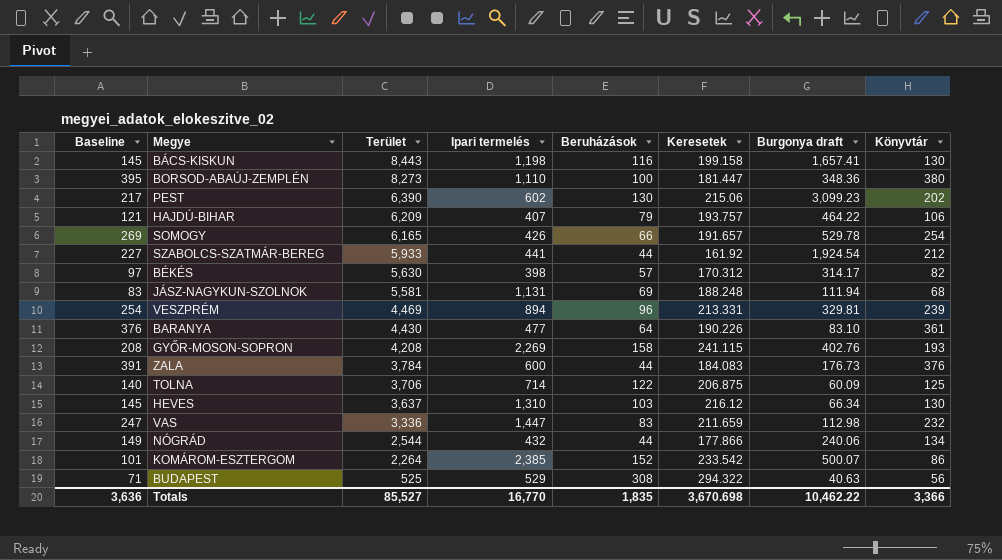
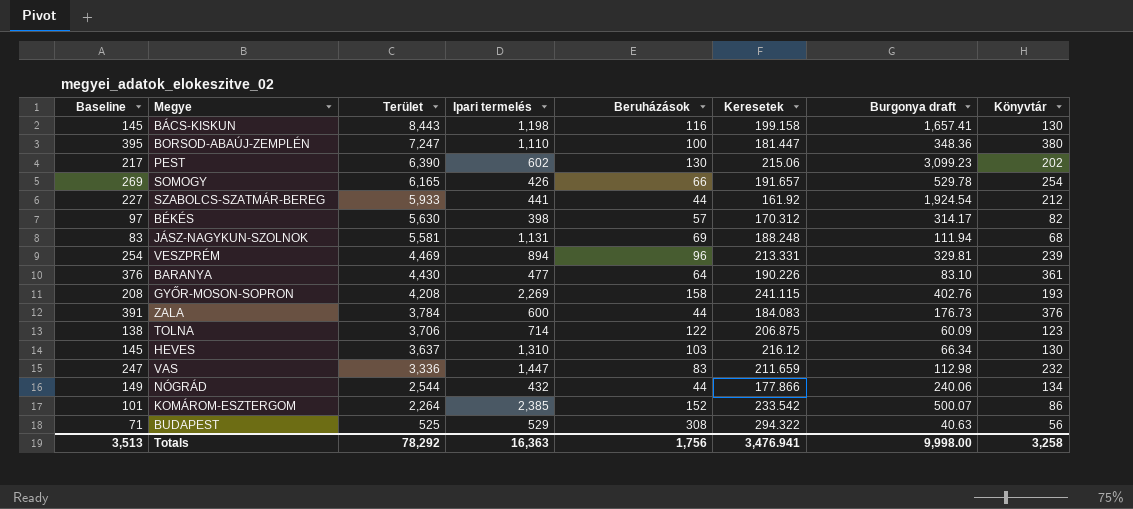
row HAJDÚ-BIHAR: 121 | 6,209 | 407 | 79 | 193.757 | 464.22 | 106 -> none
BORSOD-ABAÚJ-ZEMPLÉN | Terület: 8,273 -> 7,247
TOLNA | Baseline: 140 -> 138
TOLNA | Könyvtár: 125 -> 123
Totals | Baseline: 3,636 -> 3,513
Totals | Terület: 85,527 -> 78,292
Totals | Ipari termelés: 16,770 -> 16,363
Totals | Beruházások: 1,835 -> 1,756
Totals | Keresetek: 3,670.698 -> 3,476.941
Totals | Burgonya draft: 10,462.22 -> 9,998.00
Totals | Könyvtár: 3,366 -> 3,258

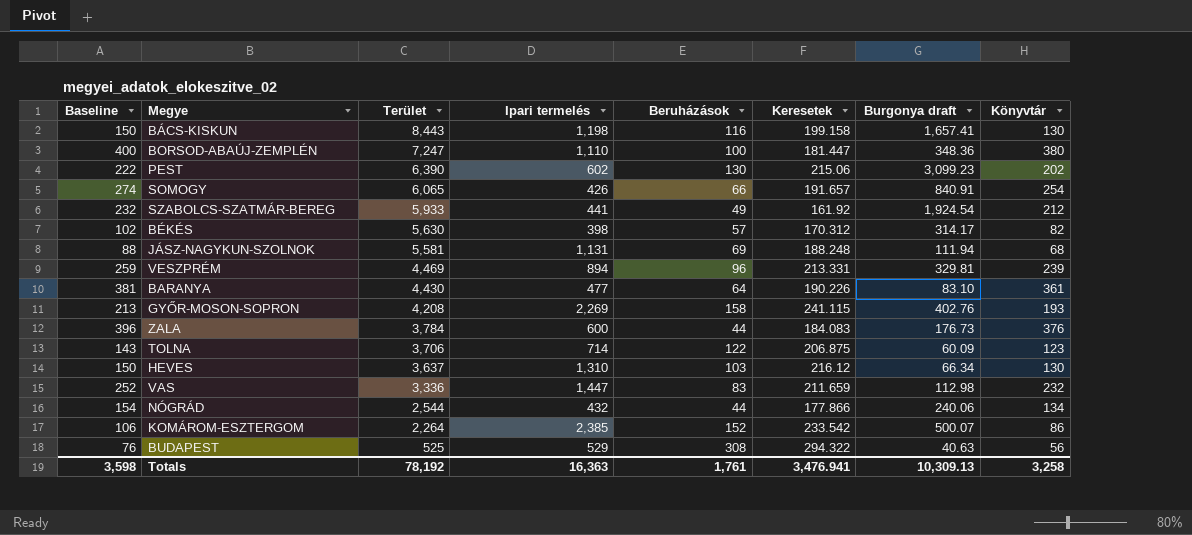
column Baseline | formula: [Könyvtár] + 15 -> [Könyvtár] + 20
SOMOGY | Terület: 6,165 -> 6,065
SOMOGY | Burgonya draft: 529.78 -> 840.91
SZABOLCS-SZATMÁR-BEREG | Beruházások: 44 -> 49
Totals | Baseline: 3,513 -> 3,598
Totals | Terület: 78,292 -> 78,192
Totals | Beruházások: 1,756 -> 1,761
Totals | Burgonya draft: 9,998.00 -> 10,309.13

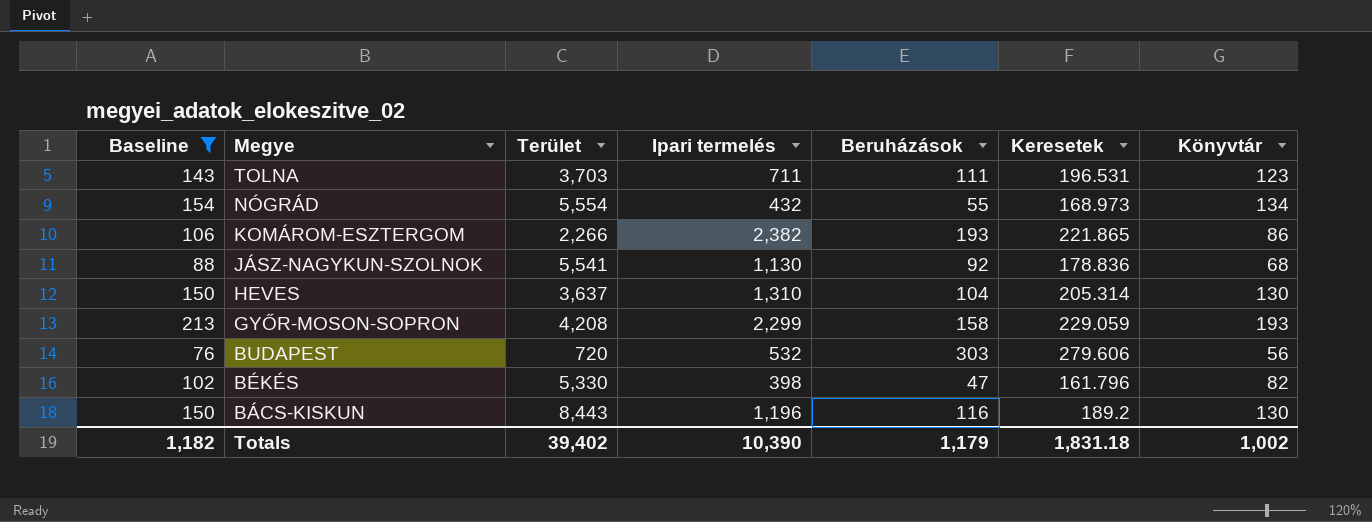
filter: none -> Baseline <= 213
row order: Terület descending -> Megye descending
column Burgonya draft | position: 7 -> none
TOLNA | Terület: 3,706 -> 3,703
TOLNA | Ipari termelés: 714 -> 711
TOLNA | Beruházások: 122 -> 111
TOLNA | Keresetek: 206.875 -> 196.531
NÓGRÁD | Terület: 2,544 -> 5,554
NÓGRÁD | Beruházások: 44 -> 55
NÓGRÁD | Keresetek: 177.866 -> 168.973
KOMÁROM-ESZTERGOM | Terület: 2,264 -> 2,266
KOMÁROM-ESZTERGOM | Ipari termelés: 2,385 -> 2,382
KOMÁROM-ESZTERGOM | Beruházások: 152 -> 193
KOMÁROM-ESZTERGOM | Keresetek: 233.542 -> 221.865
JÁSZ-NAGYKUN-SZOLNOK | Terület: 5,581 -> 5,541
JÁSZ-NAGYKUN-SZOLNOK | Ipari termelés: 1,131 -> 1,130
JÁSZ-NAGYKUN-SZOLNOK | Beruházások: 69 -> 92
JÁSZ-NAGYKUN-SZOLNOK | Keresetek: 188.248 -> 178.836
HEVES | Beruházások: 103 -> 104
HEVES | Keresetek: 216.12 -> 205.314
GYŐR-MOSON-SOPRON | Ipari termelés: 2,269 -> 2,299
GYŐR-MOSON-SOPRON | Keresetek: 241.115 -> 229.059
BUDAPEST | Terület: 525 -> 720
BUDAPEST | Ipari termelés: 529 -> 532
BUDAPEST | Beruházások: 308 -> 303
BUDAPEST | Keresetek: 294.322 -> 279.606
BÉKÉS | Terület: 5,630 -> 5,330
BÉKÉS | Beruházások: 57 -> 47
BÉKÉS | Keresetek: 170.312 -> 161.796
BÁCS-KISKUN | Ipari termelés: 1,198 -> 1,196
BÁCS-KISKUN | Keresetek: 199.158 -> 189.2
Totals | Baseline: 3,598 -> 1,182
Totals | Terület: 78,192 -> 39,402
Totals | Ipari termelés: 16,363 -> 10,390
Totals | Beruházások: 1,761 -> 1,179
Totals | Keresetek: 3,476.941 -> 1,831.18
Totals | Könyvtár: 3,258 -> 1,002

